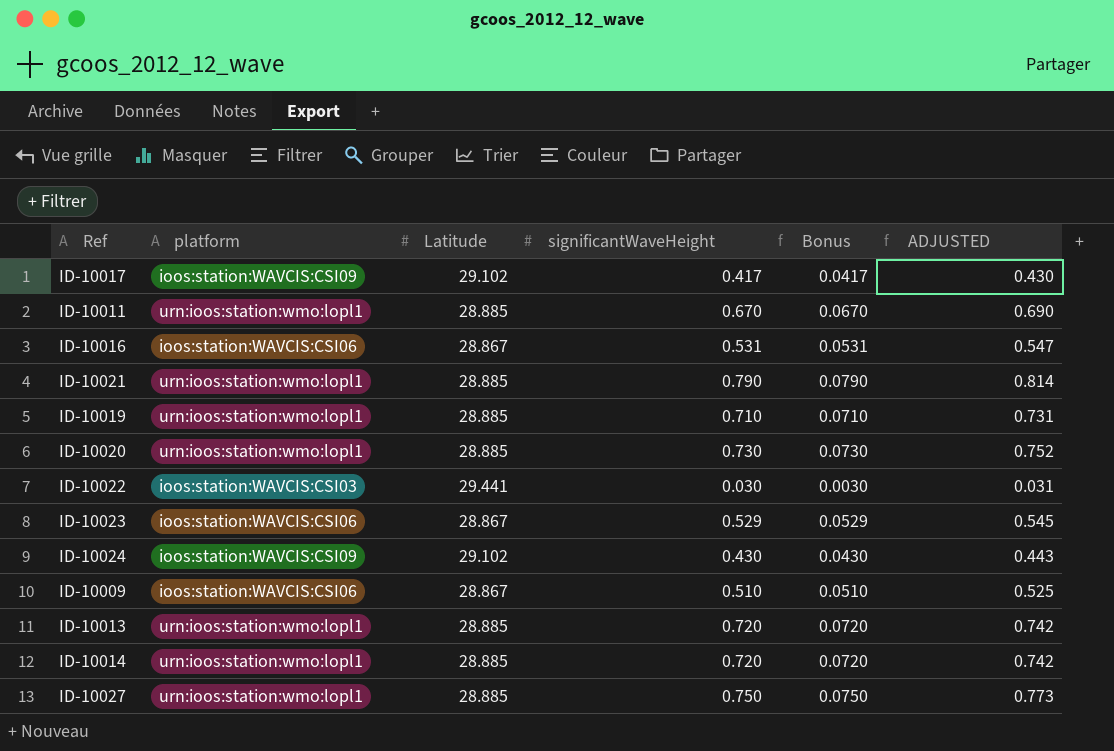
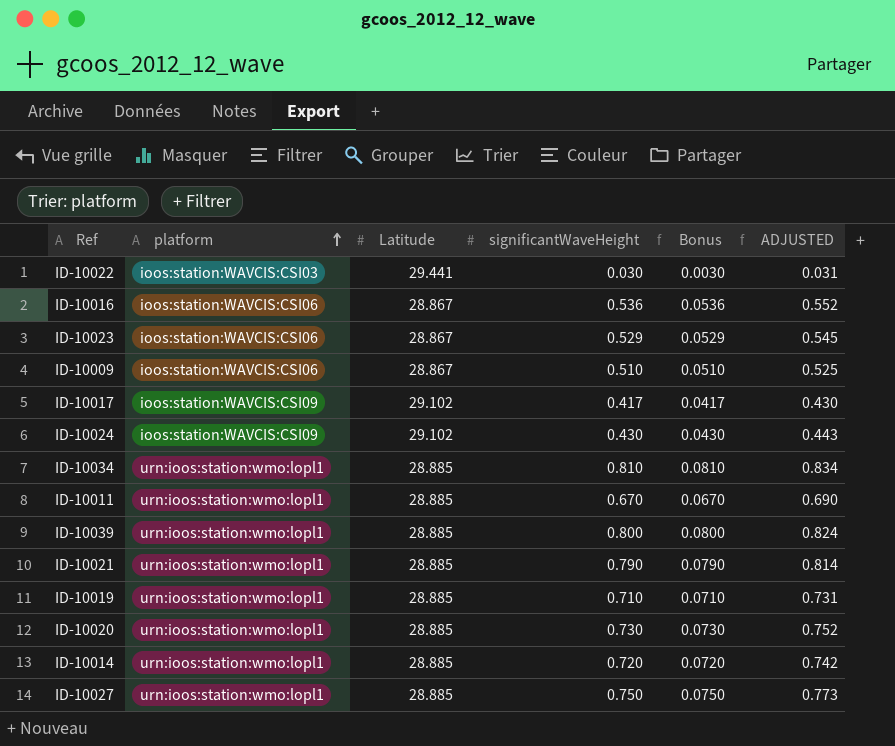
row order: none -> platform ascending
row ID-10013: urn:ioos:station:wmo:lopl1 | 28.885 | 0.720 | 0.0720 | 0.742 -> none
ID-10016 | significantWaveHeight: 0.531 -> 0.536
ID-10016 | Bonus: 0.0531 -> 0.0536
ID-10016 | ADJUSTED: 0.547 -> 0.552
row ID-10034: none -> urn:ioos:station:wmo:lopl1 | 28.885 | 0.810 | 0.0810 | 0.834
row ID-10039: none -> urn:ioos:station:wmo:lopl1 | 28.885 | 0.800 | 0.0800 | 0.824

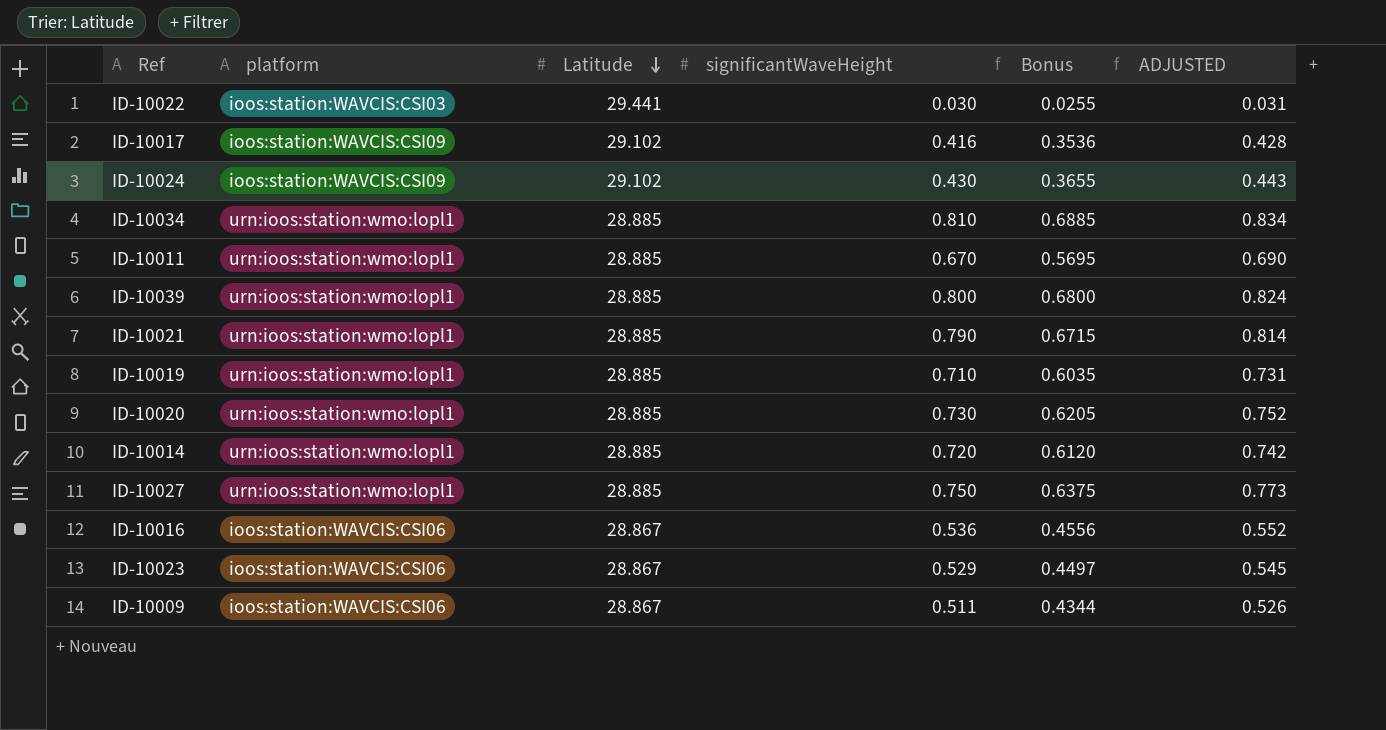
row order: platform ascending -> Latitude descending
column Bonus | formula: [significantWaveHeight] * 0.1 -> [significantWaveHeight] * 0.85
ID-10017 | significantWaveHeight: 0.417 -> 0.416
ID-10017 | ADJUSTED: 0.430 -> 0.428
ID-10009 | significantWaveHeight: 0.510 -> 0.511
ID-10009 | ADJUSTED: 0.525 -> 0.526

